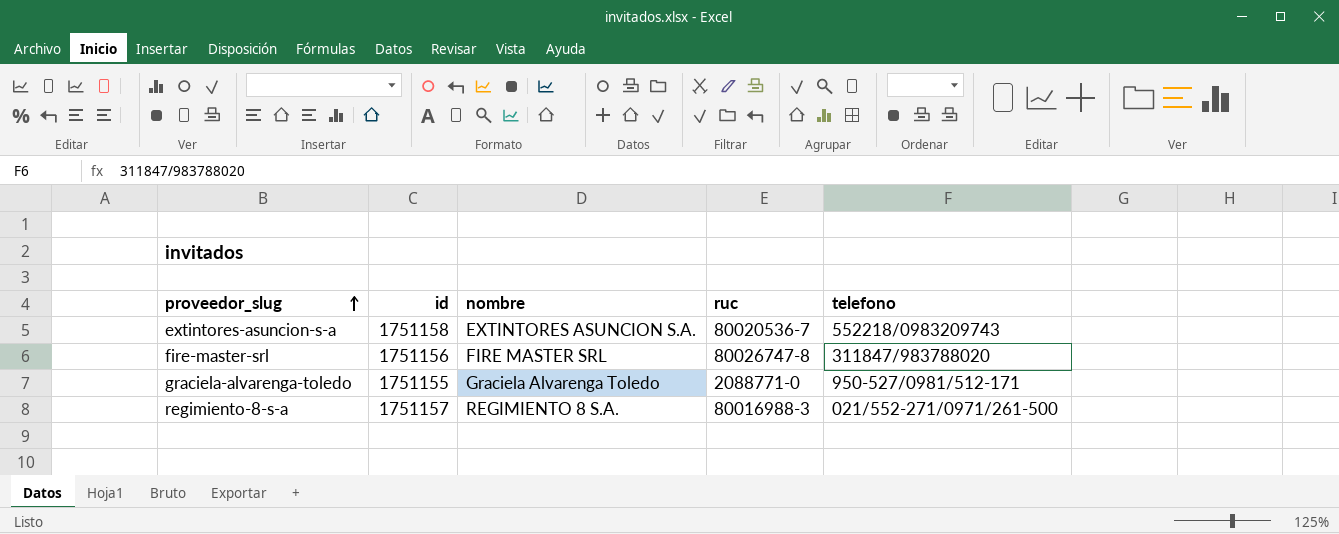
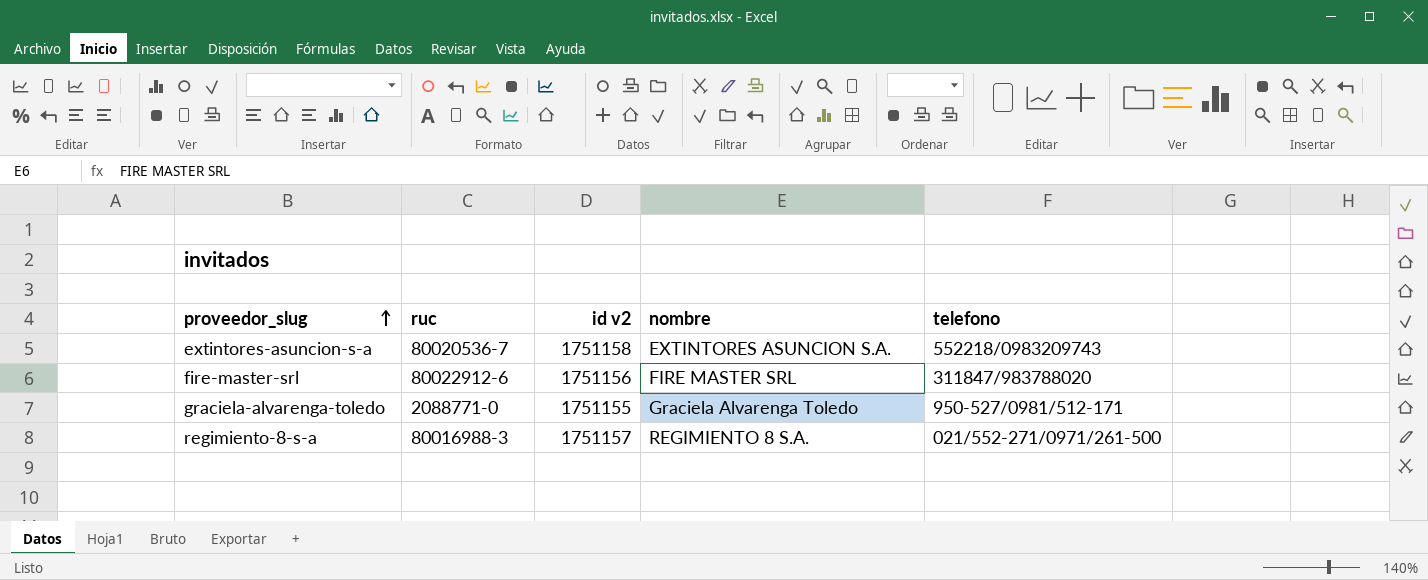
column ruc | position: 4 -> 2
column name: id -> id v2
fire-master-srl | ruc: 80026747-8 -> 80022912-6

